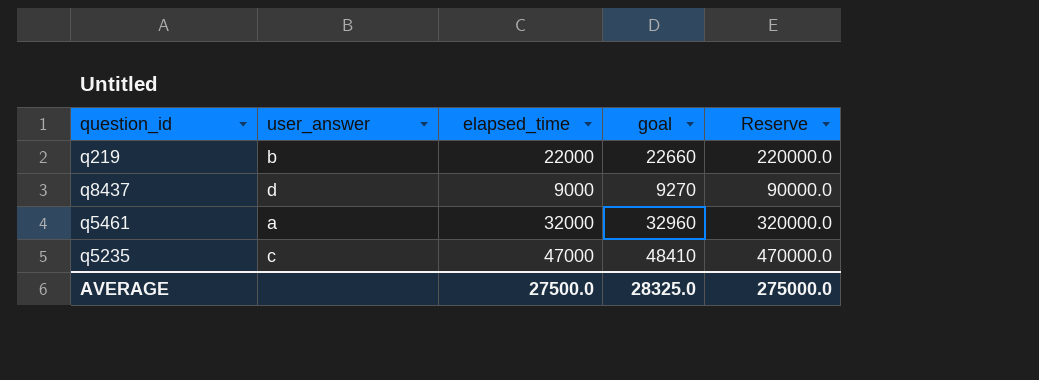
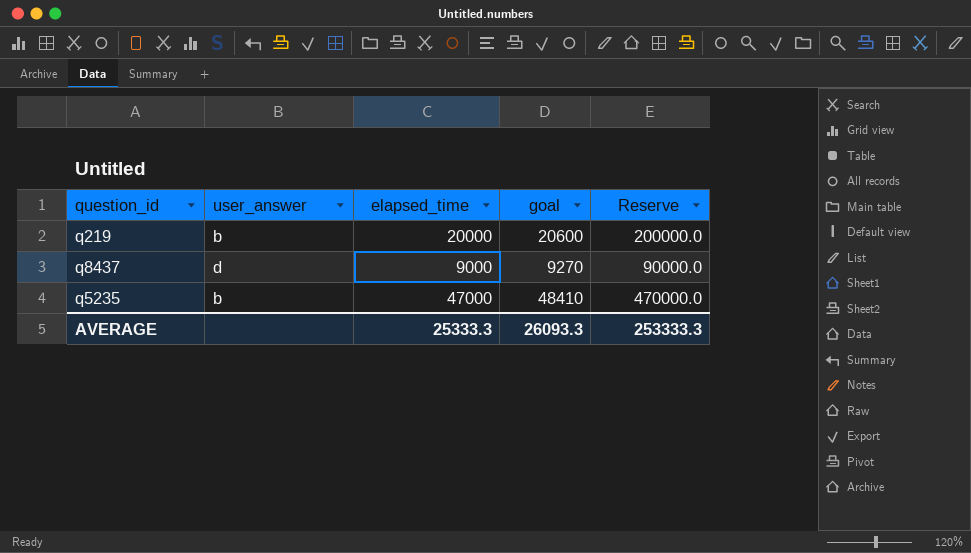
row q5461: a | 32000 | 32960 | 320000.0 -> none
q219 | elapsed_time: 22000 -> 20000
q219 | goal: 22660 -> 20600
q219 | Reserve: 220000.0 -> 200000.0
q5235 | user_answer: c -> b
AVERAGE | elapsed_time: 27500.0 -> 25333.3
AVERAGE | goal: 28325.0 -> 26093.3
AVERAGE | Reserve: 275000.0 -> 253333.3

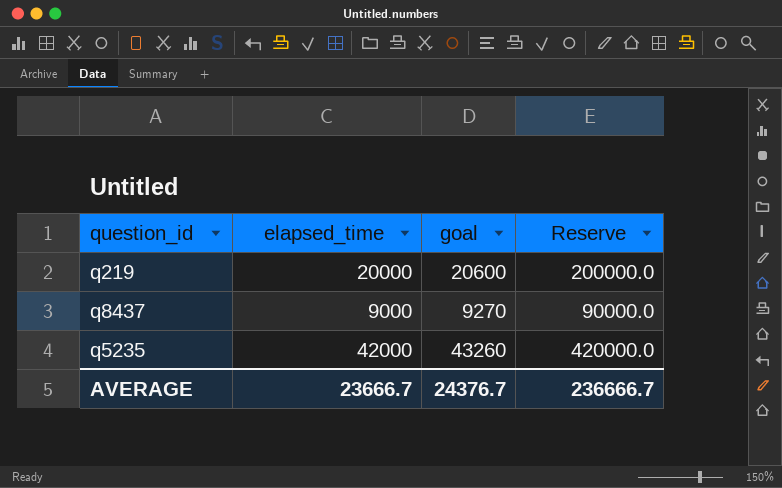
column user_answer | position: 2 -> none
q5235 | elapsed_time: 47000 -> 42000
q5235 | goal: 48410 -> 43260
q5235 | Reserve: 470000.0 -> 420000.0
AVERAGE | elapsed_time: 25333.3 -> 23666.7
AVERAGE | goal: 26093.3 -> 24376.7
AVERAGE | Reserve: 253333.3 -> 236666.7

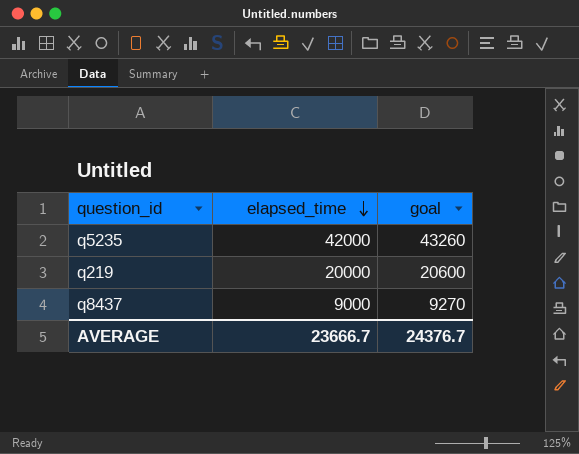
row order: none -> elapsed_time descending
column Reserve | formula: [elapsed_time] * 10 -> none

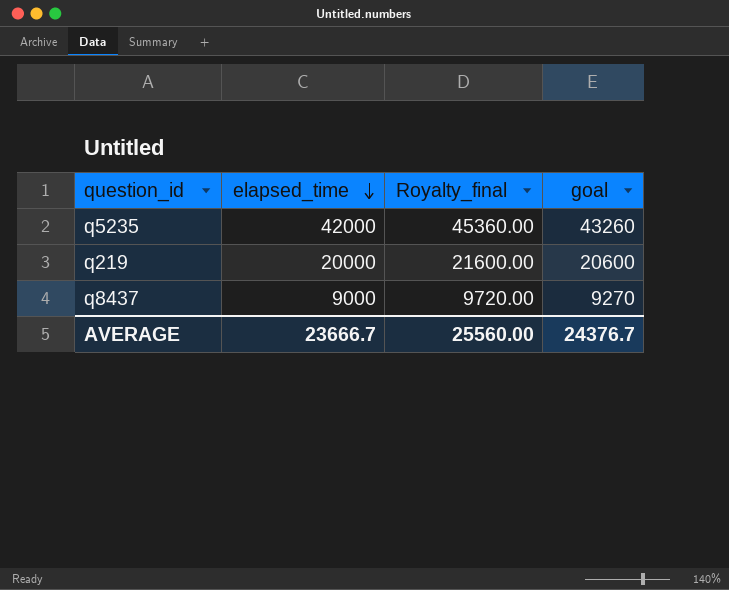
column Royalty_final | formula: none -> [elapsed_time] * 1.08

